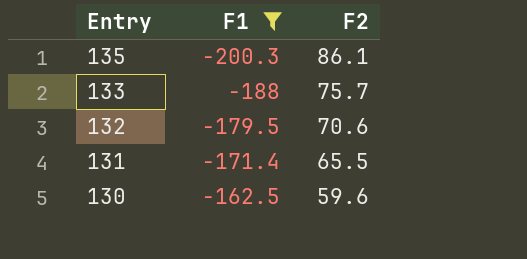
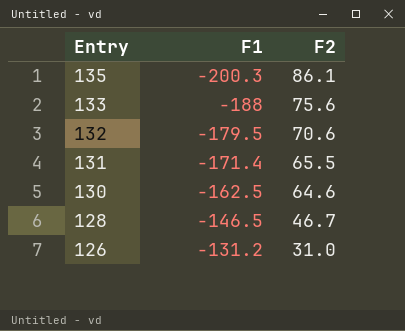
filter: F1 <= -162.5 -> none
133 | F2: 75.7 -> 75.6
130 | F2: 59.6 -> 64.6

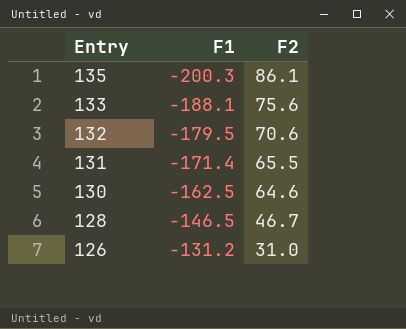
133 | F1: -188 -> -188.1

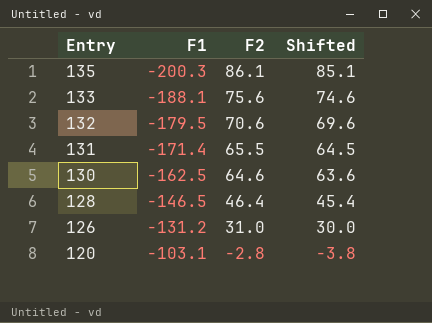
column Shifted | formula: none -> [F2] - 1
128 | F2: 46.7 -> 46.4
row 120: none -> -103.1 | -2.8 | -3.8

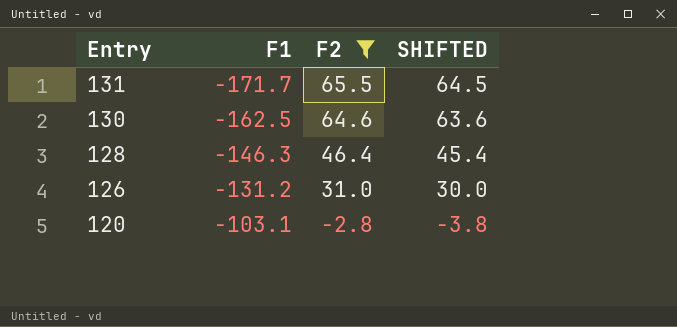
filter: none -> F2 <= 65.5
column name: Shifted -> SHIFTED
131 | F1: -171.4 -> -171.7
128 | F1: -146.5 -> -146.3

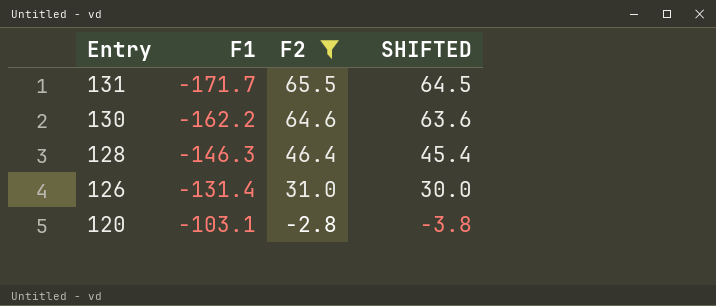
130 | F1: -162.5 -> -162.2
126 | F1: -131.2 -> -131.4

